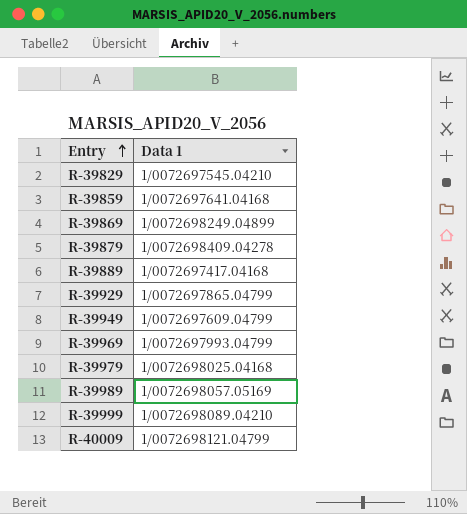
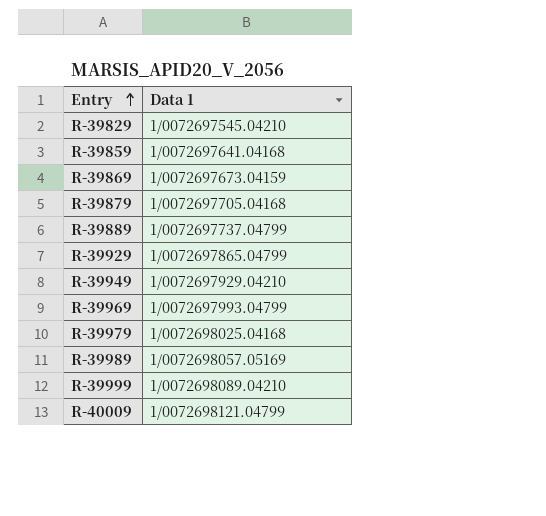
R-39869 | Data 1: 1/0072698249.04899 -> 1/0072697673.04159
R-39879 | Data 1: 1/0072698409.04278 -> 1/0072697705.04168
R-39889 | Data 1: 1/0072697417.04168 -> 1/0072697737.04799
R-39949 | Data 1: 1/0072697609.04799 -> 1/0072697929.04210

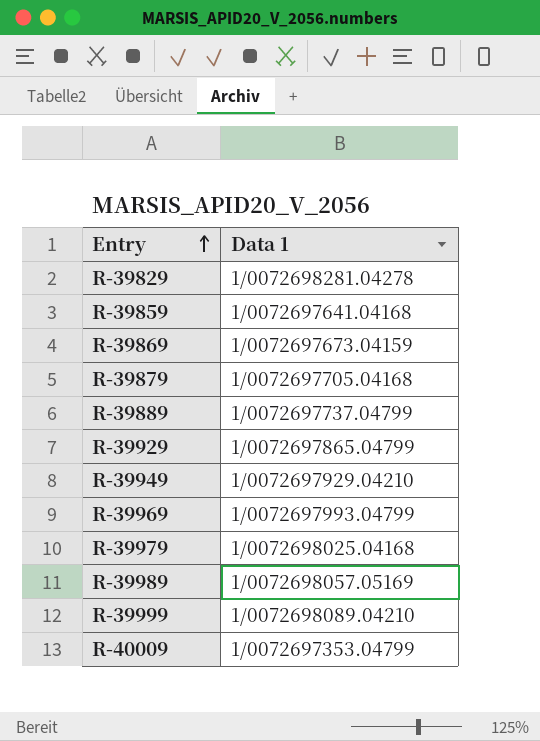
R-39829 | Data 1: 1/0072697545.04210 -> 1/0072698281.04278
R-40009 | Data 1: 1/0072698121.04799 -> 1/0072697353.04799

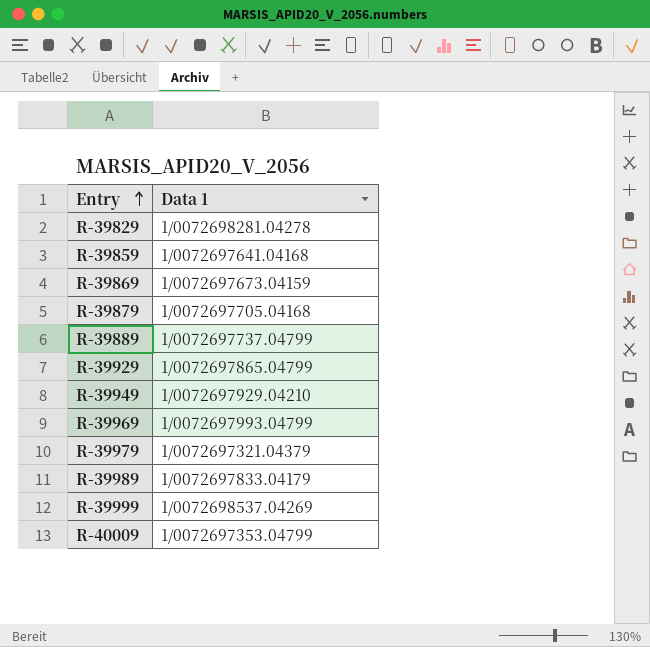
R-39979 | Data 1: 1/0072698025.04168 -> 1/0072697321.04379
R-39989 | Data 1: 1/0072698057.05169 -> 1/0072697833.04179
R-39999 | Data 1: 1/0072698089.04210 -> 1/0072698537.04269

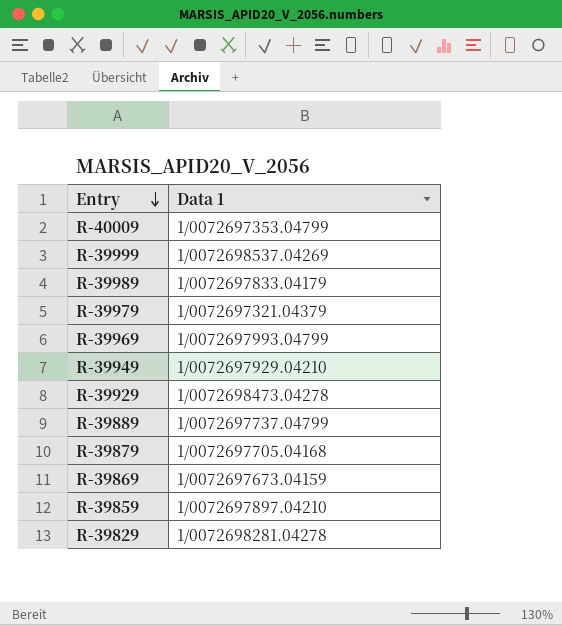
row order: Entry ascending -> Entry descending
R-39929 | Data 1: 1/0072697865.04799 -> 1/0072698473.04278
R-39859 | Data 1: 1/0072697641.04168 -> 1/0072697897.04210

